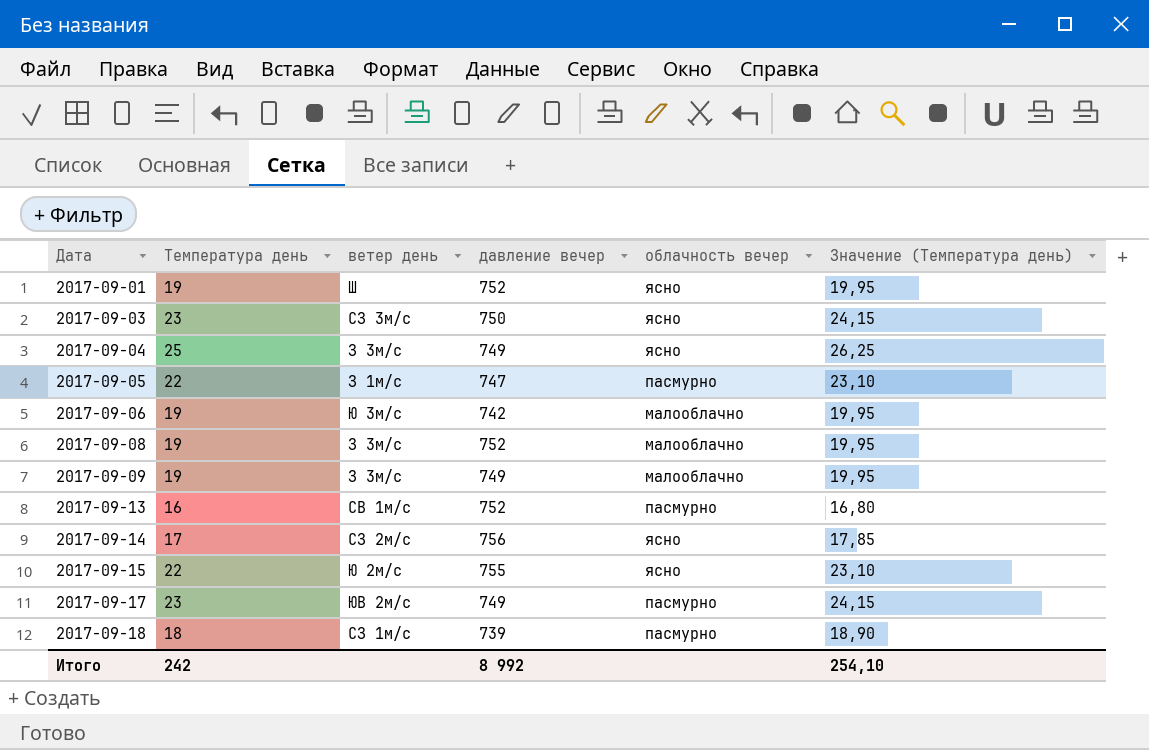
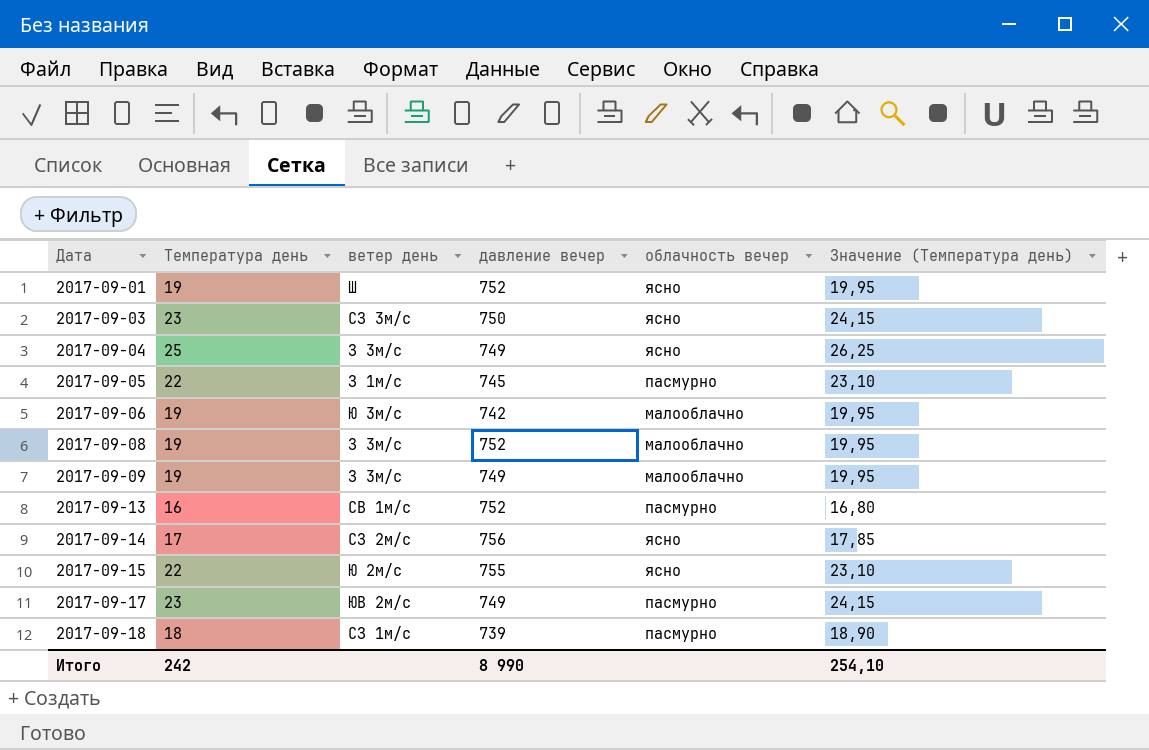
2017-09-05 | давление вечер: 747 -> 745
Итого | давление вечер: 8 992 -> 8 990

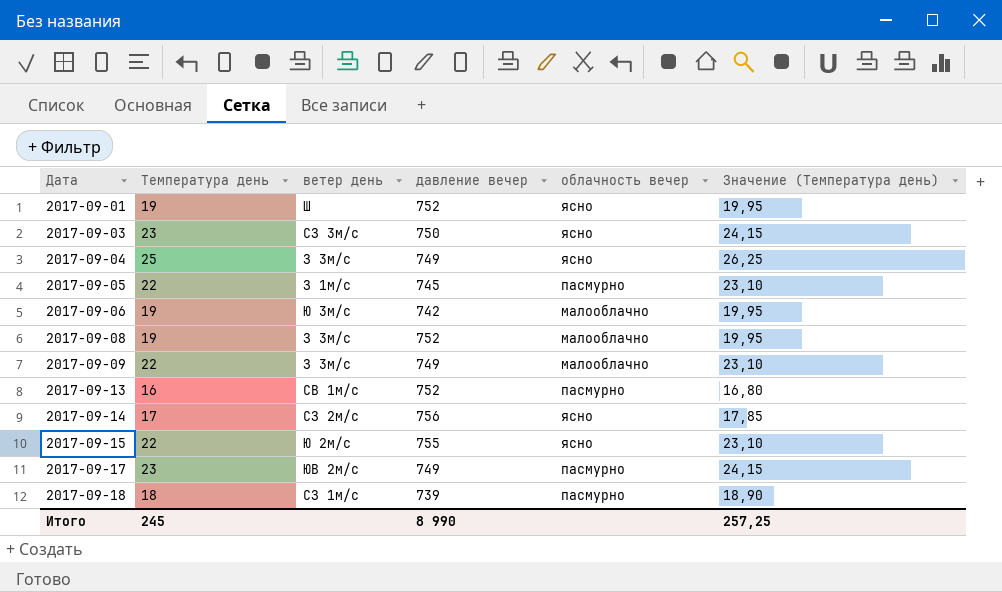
2017-09-09 | Температура день: 19 -> 22
2017-09-09 | Значение (Температура день): 19,95 -> 23,10
Итого | Температура день: 242 -> 245
Итого | Значение (Температура день): 254,10 -> 257,25

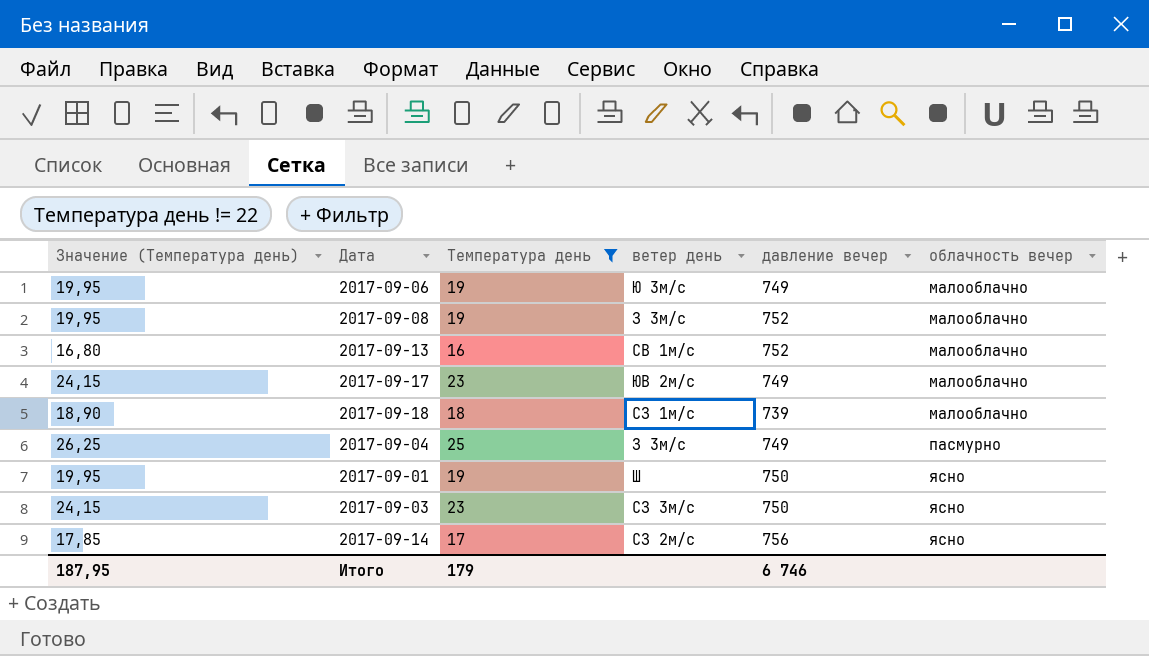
filter: none -> Температура день != 22
row order: Дата ascending -> облачность вечер ascending
column Значение (Температура день) | position: 6 -> 1
2017-09-06 | давление вечер: 742 -> 749
2017-09-13 | облачность вечер: пасмурно -> малооблачно
2017-09-17 | облачность вечер: пасмурно -> малооблачно
2017-09-18 | облачность вечер: пасмурно -> малооблачно
2017-09-04 | облачность вечер: ясно -> пасмурно
2017-09-01 | давление вечер: 752 -> 750
Итого | Значение (Температура день): 257,25 -> 187,95
Итого | Температура день: 245 -> 179
Итого | давление вечер: 8 990 -> 6 746

